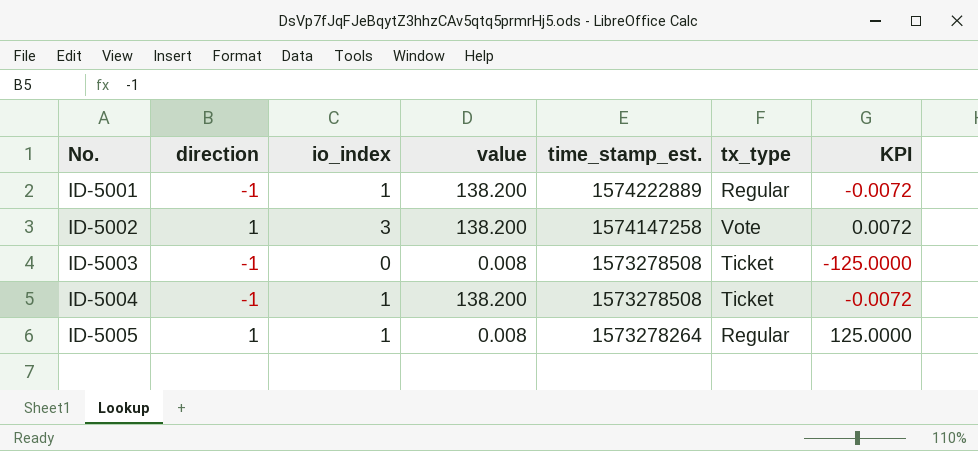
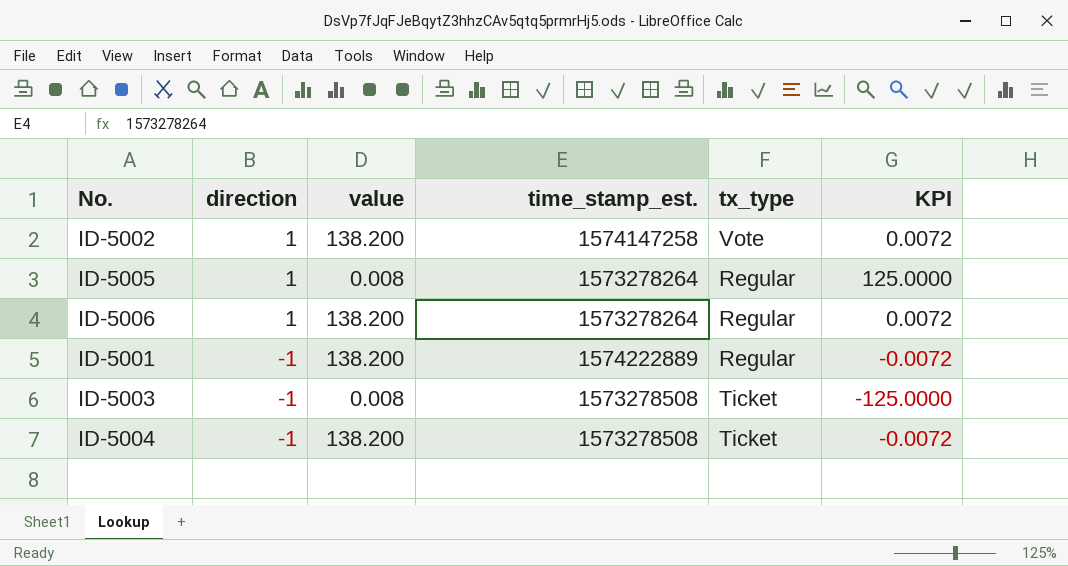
row order: No. ascending -> direction descending
column io_index | position: 3 -> none
row ID-5006: none -> 1 | 138.200 | 1573278264 | Regular | 0.0072

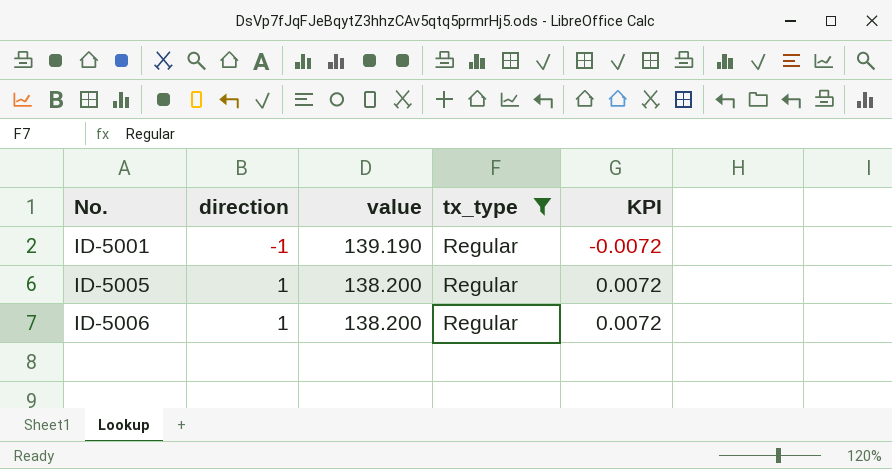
filter: none -> tx_type = Regular
row order: direction descending -> No. ascending
column time_stamp_est. | position: 4 -> none
ID-5001 | value: 138.200 -> 139.190
ID-5005 | value: 0.008 -> 138.200
ID-5005 | KPI: 125.0000 -> 0.0072

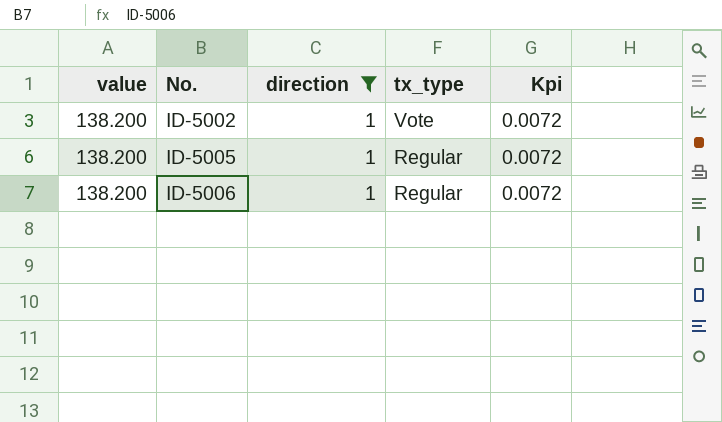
filter: tx_type = Regular -> direction = 1
column value | position: 3 -> 1
column name: KPI -> Kpi

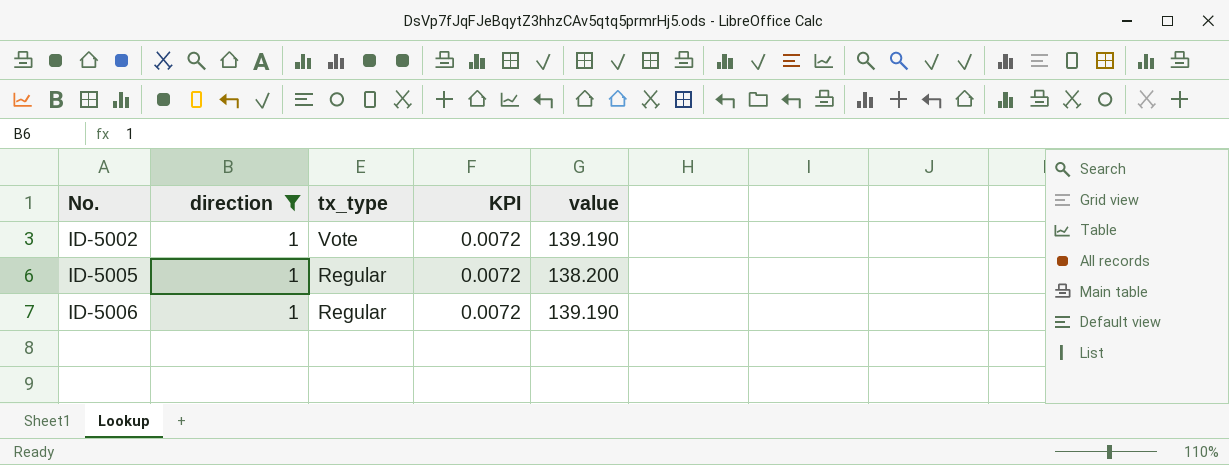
column name: Kpi -> KPI
column value | position: 1 -> 5
ID-5002 | value: 138.200 -> 139.190
ID-5006 | value: 138.200 -> 139.190

